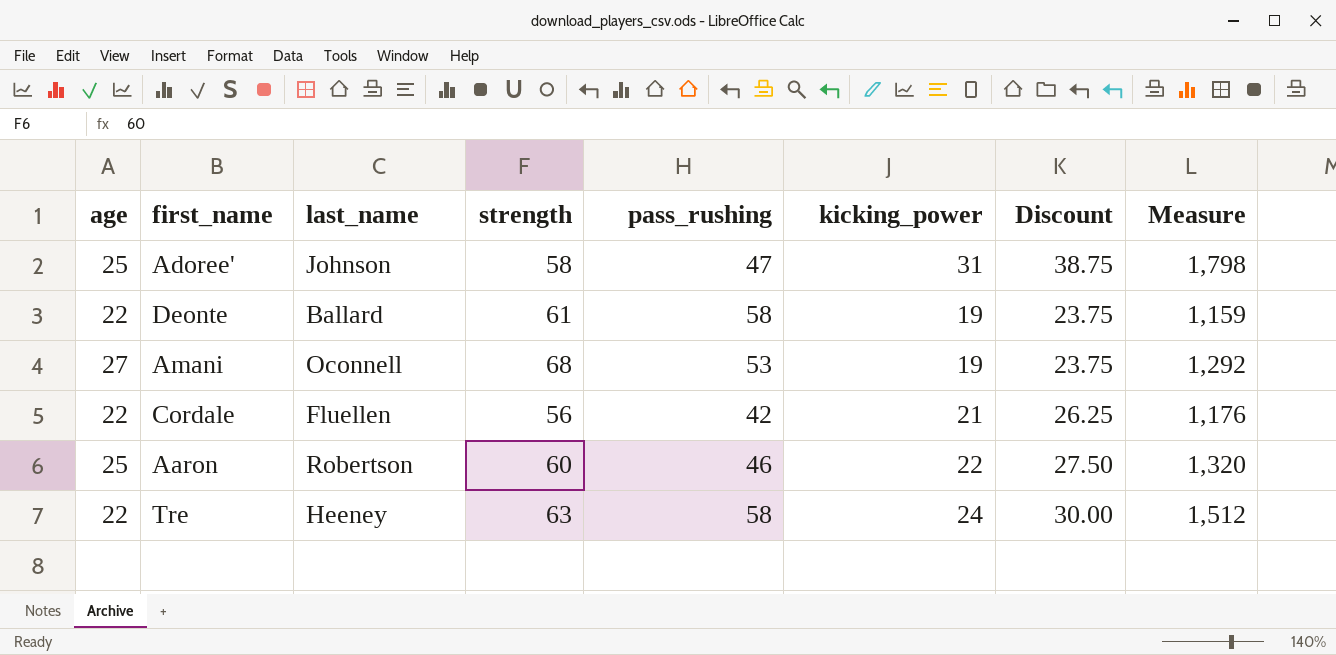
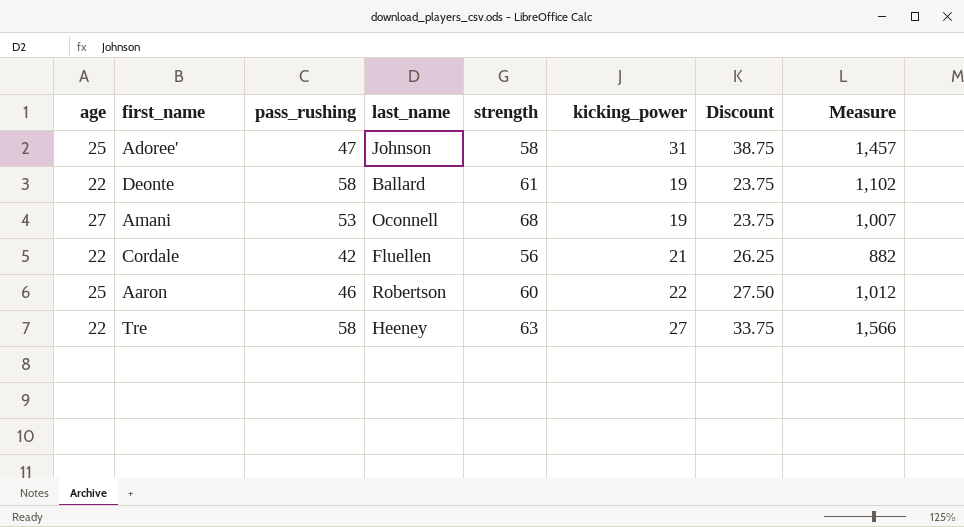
column pass_rushing | position: 5 -> 3
column Measure | formula: [strength] * [kicking_power] -> [pass_rushing] * [kicking_power]
Tre | kicking_power: 24 -> 27
Tre | Discount: 30.00 -> 33.75

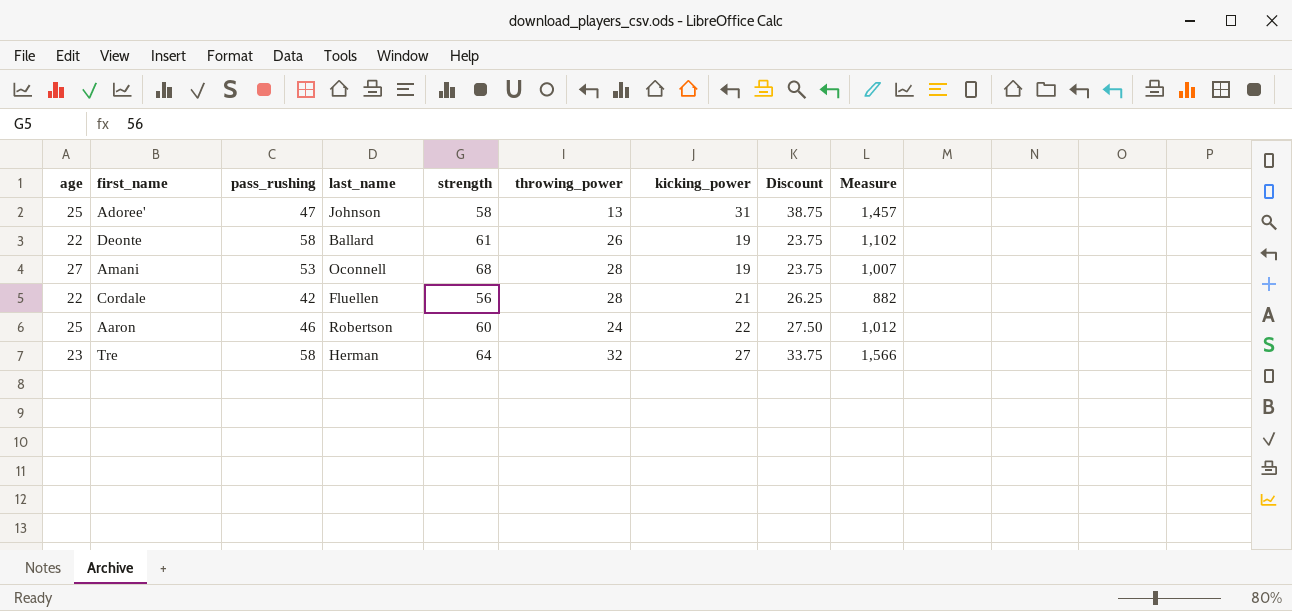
column throwing_power | position: none -> 6
Tre | age: 22 -> 23
Tre | last_name: Heeney -> Herman
Tre | strength: 63 -> 64

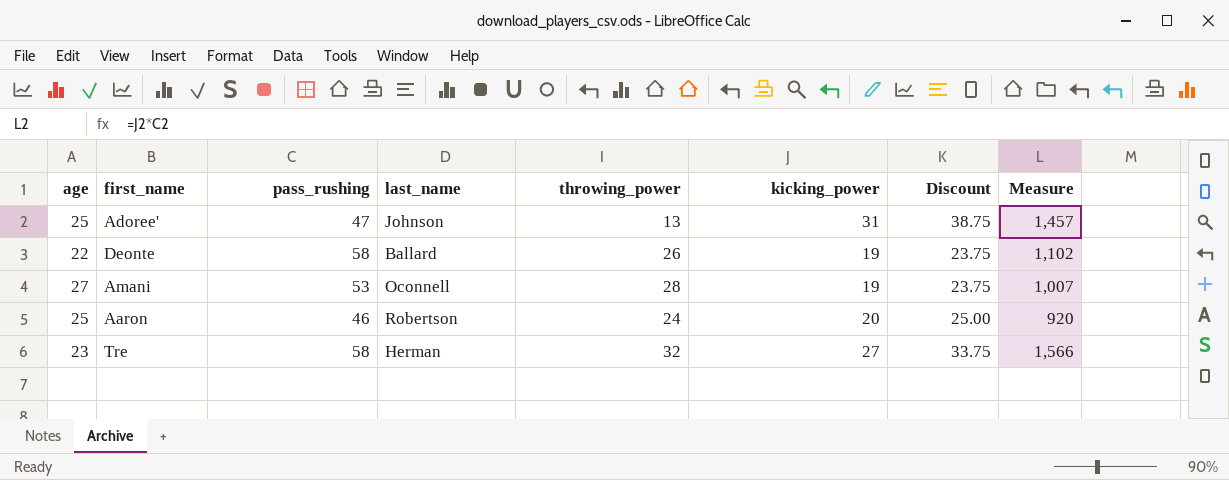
column strength | position: 5 -> none
row Cordale: 22 | 42 | Fluellen | 56 | 28 | 21 | 26.25 | 882 -> none
Aaron | kicking_power: 22 -> 20
Aaron | Discount: 27.50 -> 25.00
Aaron | Measure: 1,012 -> 920

